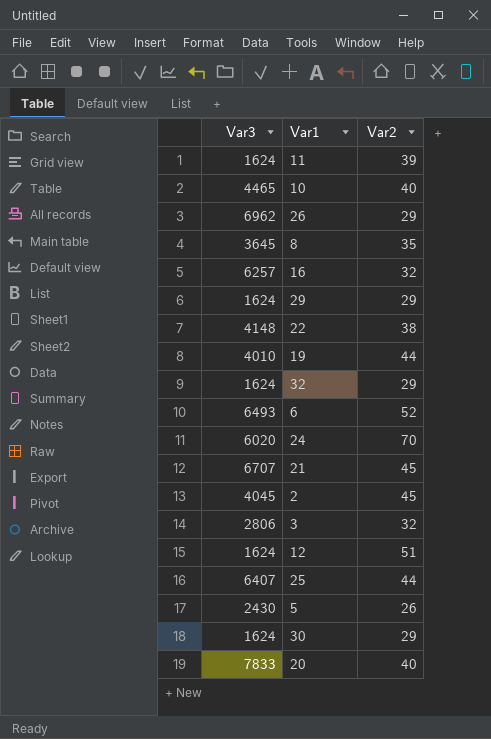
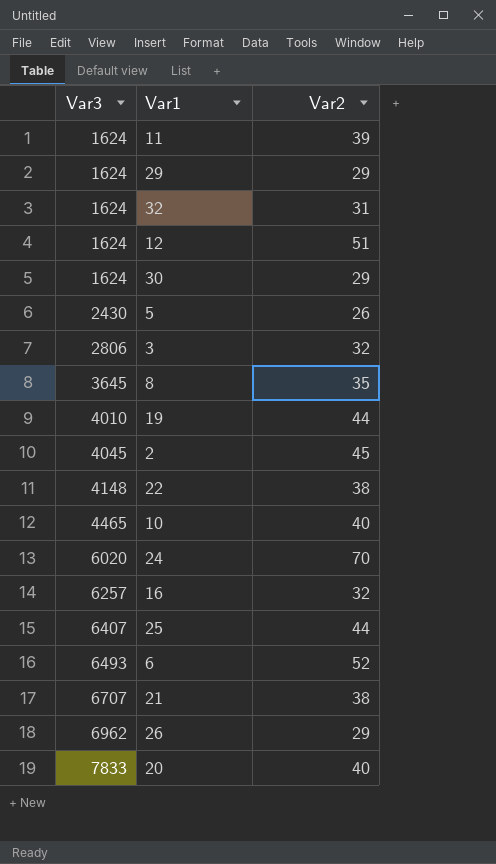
row order: none -> Var3 ascending
32 | Var2: 29 -> 31
21 | Var2: 45 -> 38

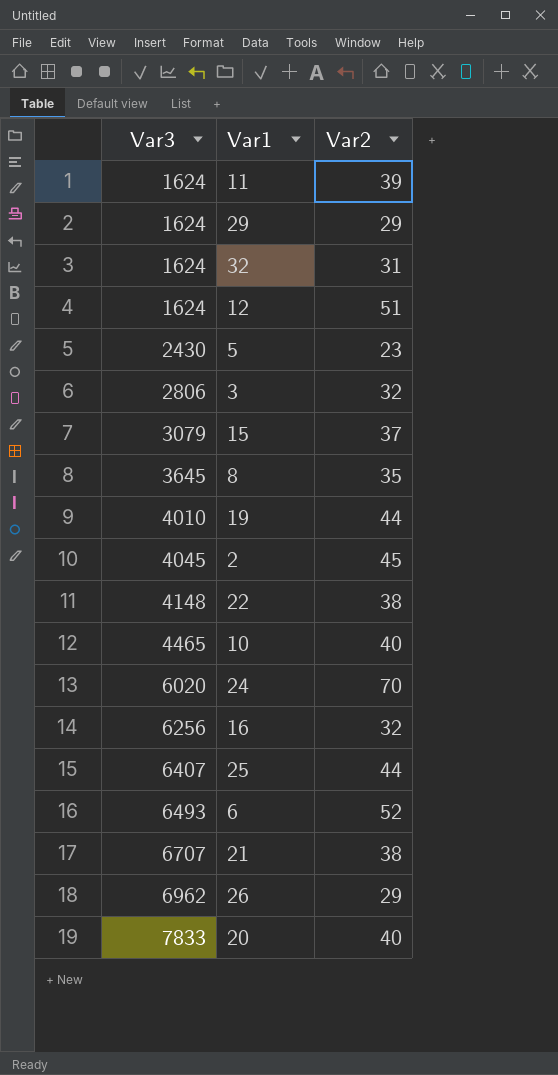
row 30: 1624 | 29 -> none
5 | Var2: 26 -> 23
row 15: none -> 3079 | 37
16 | Var3: 6257 -> 6256

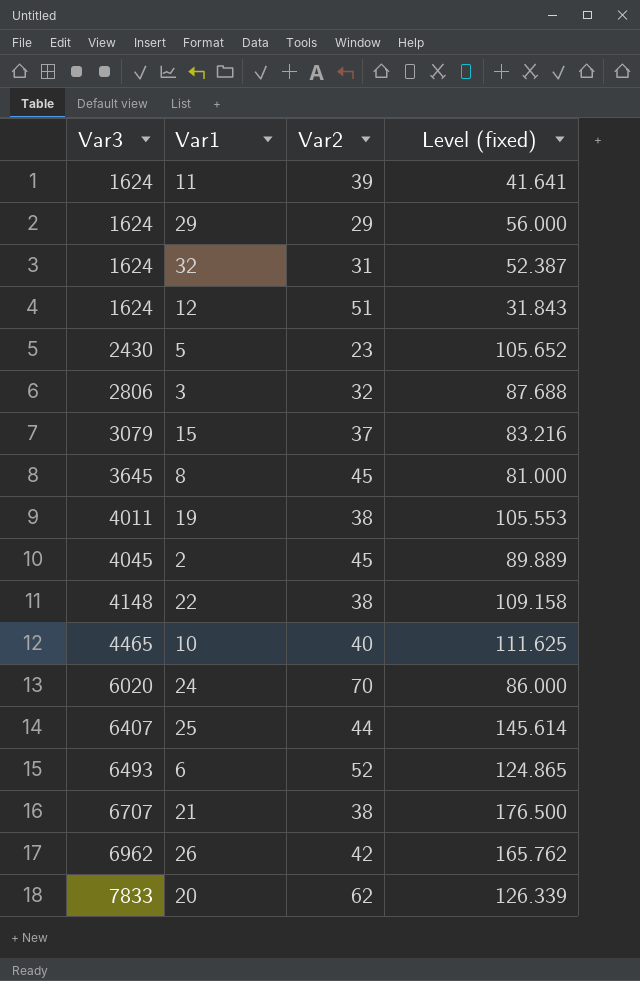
column Level (fixed) | formula: none -> [Var3] / [Var2]
row 16: 6256 | 32 -> none
8 | Var2: 35 -> 45
19 | Var3: 4010 -> 4011
19 | Var2: 44 -> 38
26 | Var2: 29 -> 42
20 | Var2: 40 -> 62

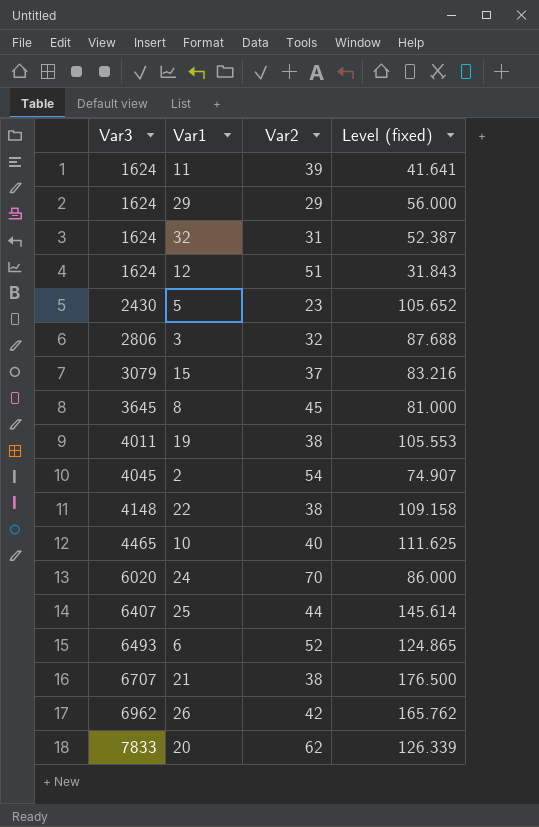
2 | Var2: 45 -> 54
2 | Level (fixed): 89.889 -> 74.907

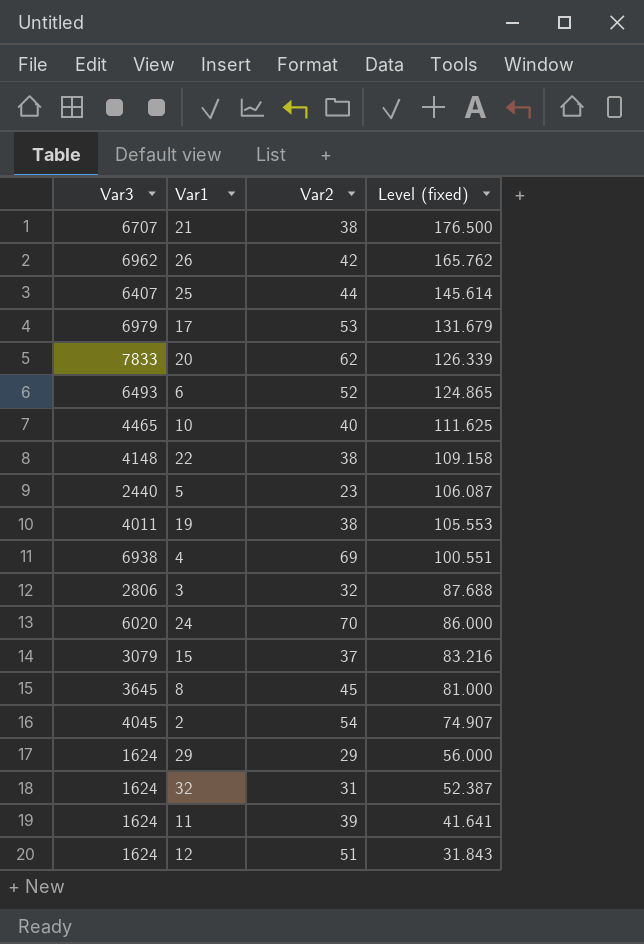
row order: Var3 ascending -> Level (fixed) descending
row 17: none -> 6979 | 53 | 131.679
5 | Var3: 2430 -> 2440
5 | Level (fixed): 105.652 -> 106.087
row 4: none -> 6938 | 69 | 100.551

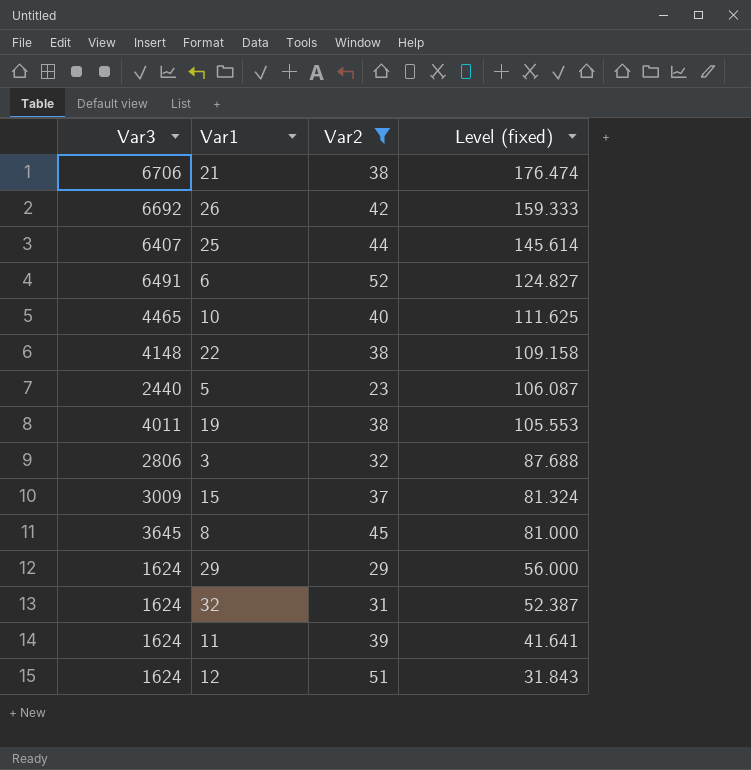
filter: none -> Var2 <= 52
21 | Var3: 6707 -> 6706
21 | Level (fixed): 176.500 -> 176.474
26 | Var3: 6962 -> 6692
26 | Level (fixed): 165.762 -> 159.333
6 | Var3: 6493 -> 6491
6 | Level (fixed): 124.865 -> 124.827
15 | Var3: 3079 -> 3009
15 | Level (fixed): 83.216 -> 81.324

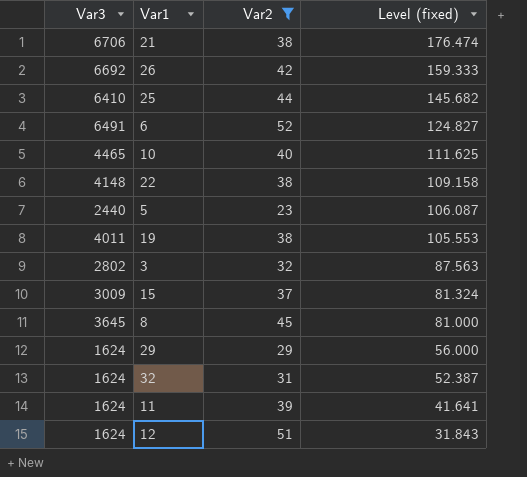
25 | Var3: 6407 -> 6410
25 | Level (fixed): 145.614 -> 145.682
3 | Var3: 2806 -> 2802
3 | Level (fixed): 87.688 -> 87.563

